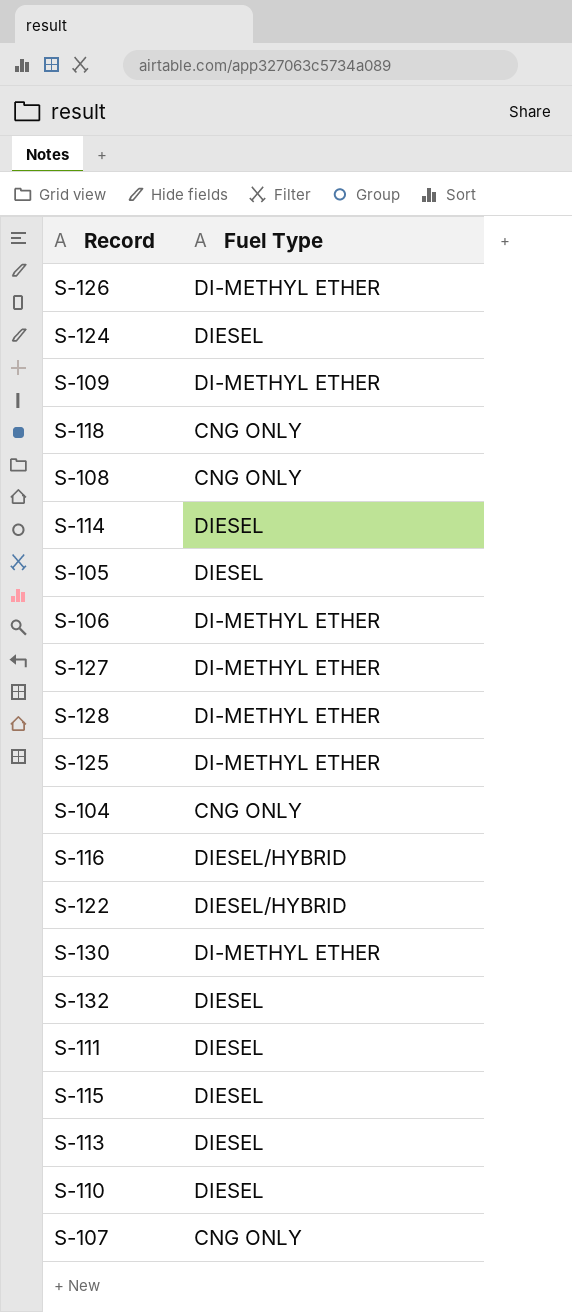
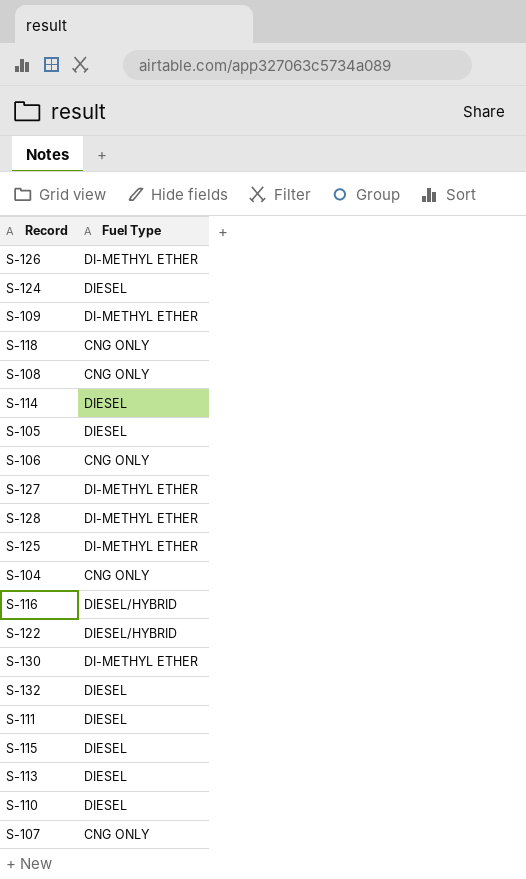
S-106 | Fuel Type: DI-METHYL ETHER -> CNG ONLY

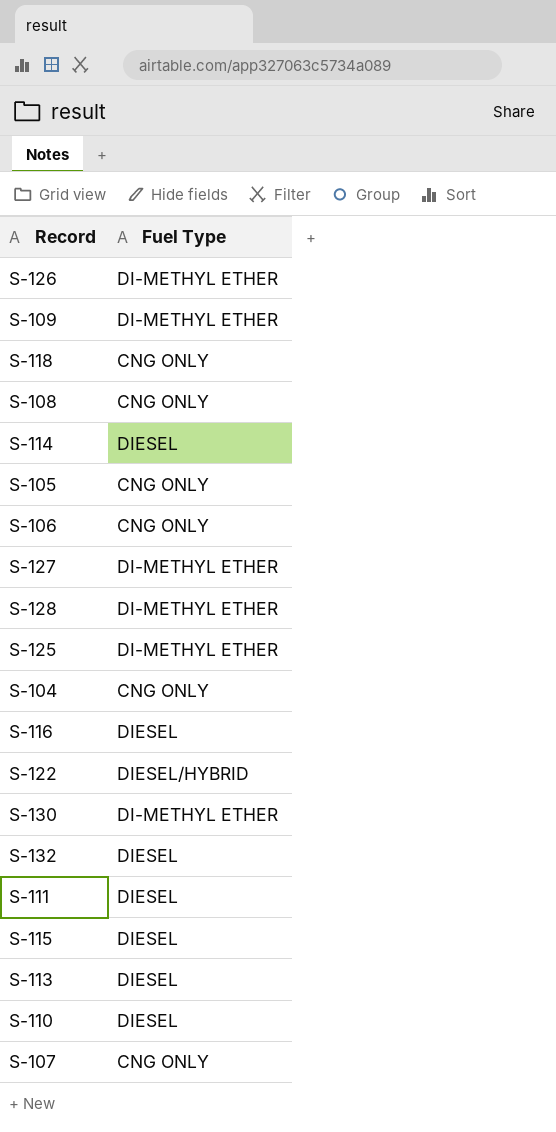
row S-124: DIESEL -> none
S-105 | Fuel Type: DIESEL -> CNG ONLY
S-116 | Fuel Type: DIESEL/HYBRID -> DIESEL

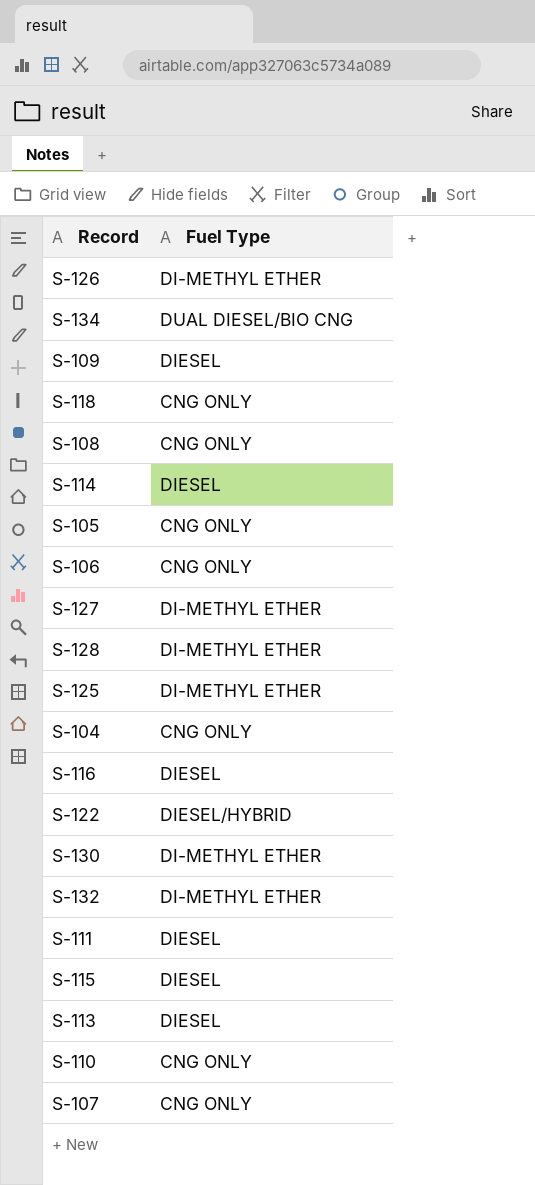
row S-134: none -> DUAL DIESEL/BIO CNG
S-109 | Fuel Type: DI-METHYL ETHER -> DIESEL
S-132 | Fuel Type: DIESEL -> DI-METHYL ETHER
S-110 | Fuel Type: DIESEL -> CNG ONLY

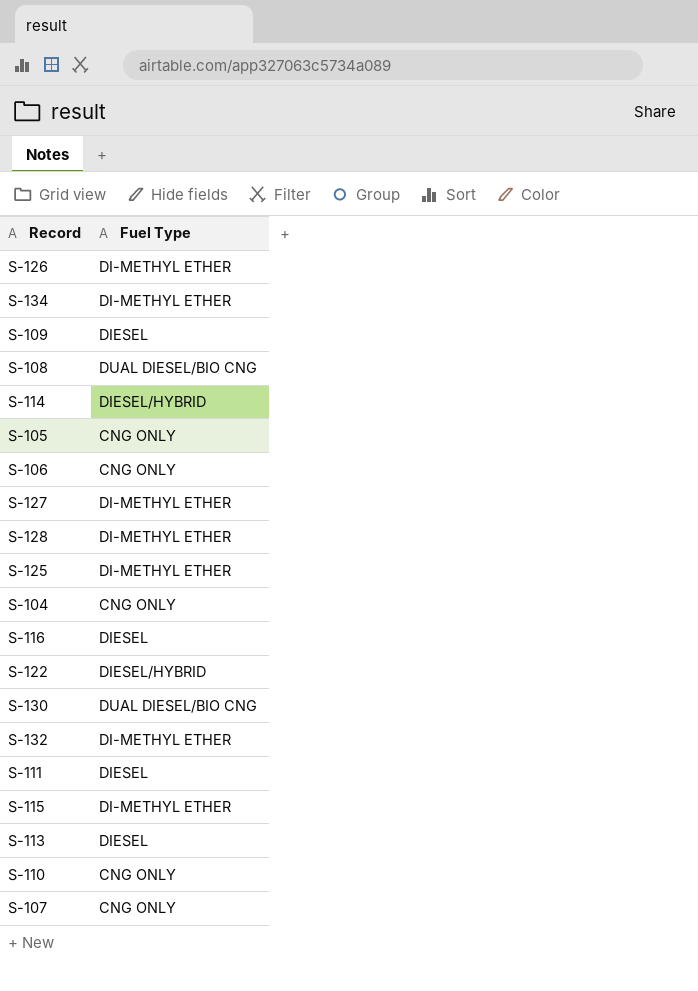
row S-118: CNG ONLY -> none
S-134 | Fuel Type: DUAL DIESEL/BIO CNG -> DI-METHYL ETHER
S-108 | Fuel Type: CNG ONLY -> DUAL DIESEL/BIO CNG
S-114 | Fuel Type: DIESEL -> DIESEL/HYBRID
S-130 | Fuel Type: DI-METHYL ETHER -> DUAL DIESEL/BIO CNG
S-115 | Fuel Type: DIESEL -> DI-METHYL ETHER

